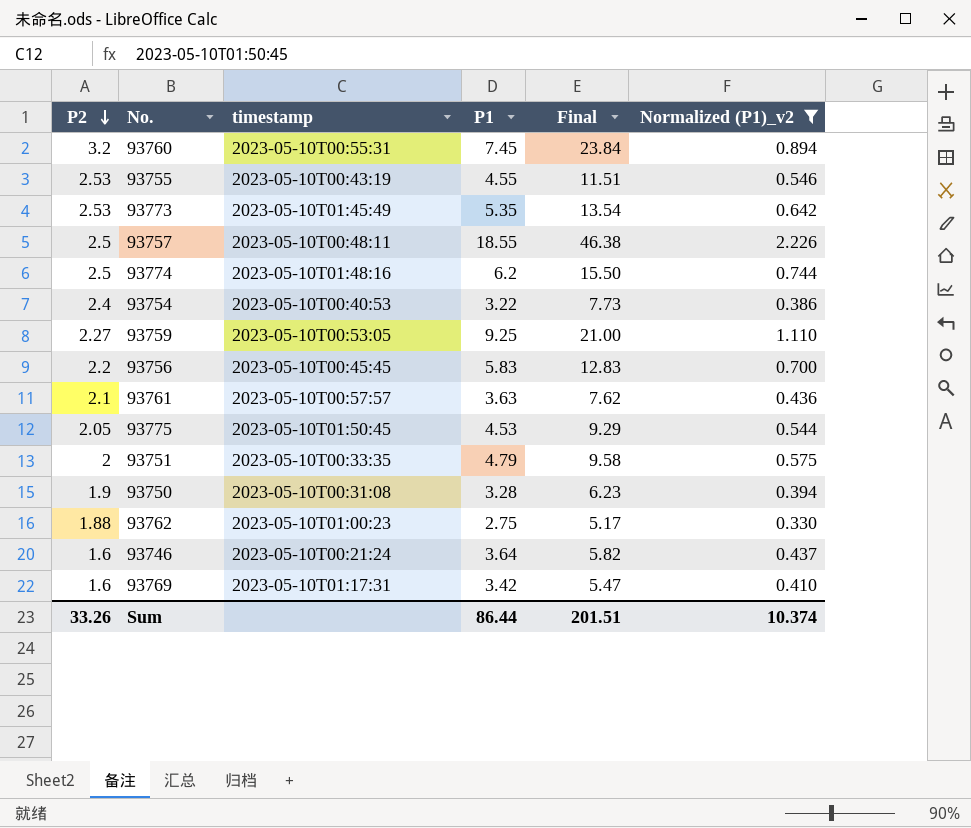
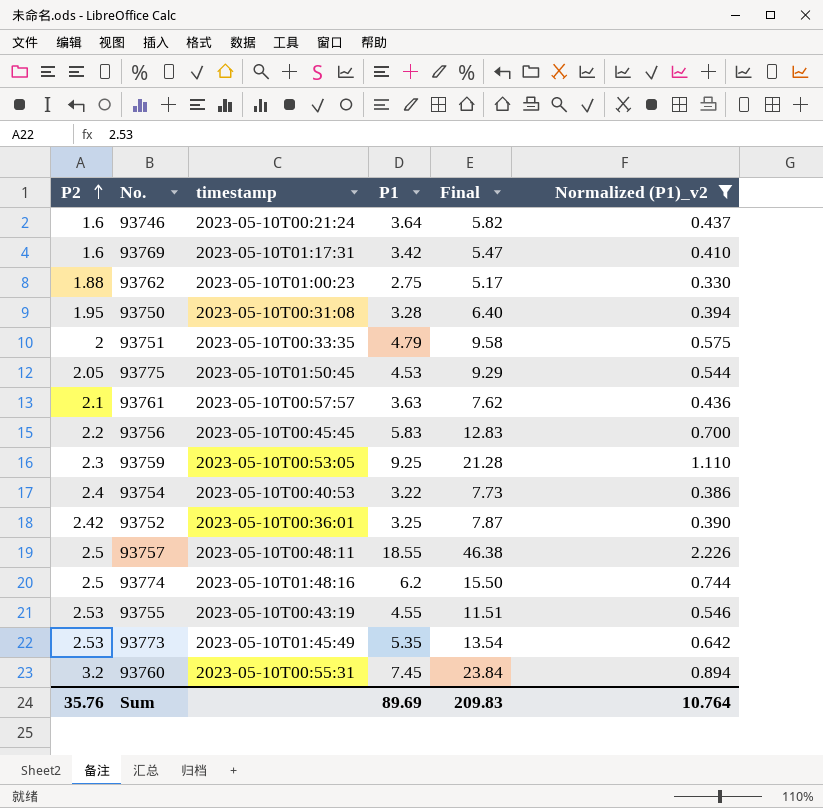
row order: P2 descending -> P2 ascending
93750 | P2: 1.9 -> 1.95
93750 | Final: 6.23 -> 6.40
93759 | P2: 2.27 -> 2.3
93759 | Final: 21.00 -> 21.28
row 93752: none -> 2.42 | 2023-05-10T00:36:01 | 3.25 | 7.87 | 0.390
Sum | P2: 33.26 -> 35.76
Sum | P1: 86.44 -> 89.69
Sum | Final: 201.51 -> 209.83
Sum | Normalized (P1)_v2: 10.374 -> 10.764

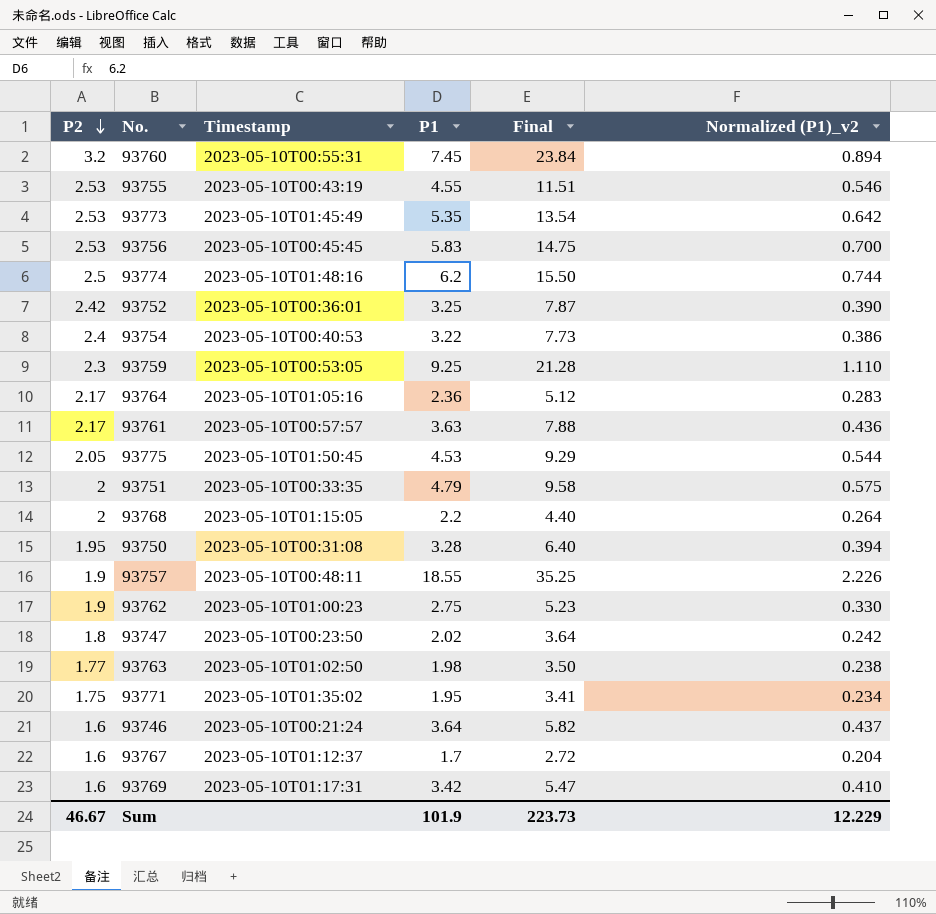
filter: Normalized (P1)_v2 >= 0.330 -> none
row order: P2 ascending -> P2 descending
column name: timestamp -> Timestamp
93756 | P2: 2.2 -> 2.53
93756 | Final: 12.83 -> 14.75
93761 | P2: 2.1 -> 2.17
93761 | Final: 7.62 -> 7.88
93757 | P2: 2.5 -> 1.9
93757 | Final: 46.38 -> 35.25
93762 | P2: 1.88 -> 1.9
93762 | Final: 5.17 -> 5.23
Sum | P2: 35.76 -> 46.67
Sum | P1: 89.69 -> 101.9
Sum | Final: 209.83 -> 223.73
Sum | Normalized (P1)_v2: 10.764 -> 12.229

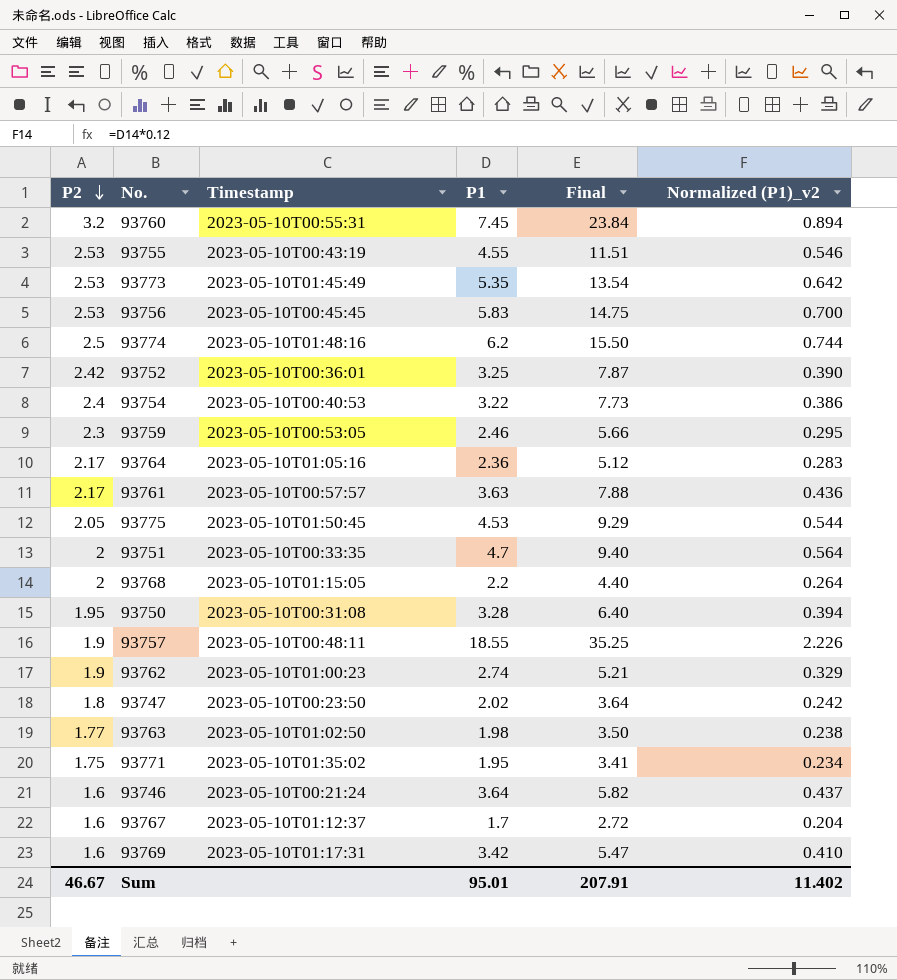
93759 | P1: 9.25 -> 2.46
93759 | Final: 21.28 -> 5.66
93759 | Normalized (P1)_v2: 1.110 -> 0.295
93751 | P1: 4.79 -> 4.7
93751 | Final: 9.58 -> 9.40
93751 | Normalized (P1)_v2: 0.575 -> 0.564
93762 | P1: 2.75 -> 2.74
93762 | Final: 5.23 -> 5.21
93762 | Normalized (P1)_v2: 0.330 -> 0.329
Sum | P1: 101.9 -> 95.01
Sum | Final: 223.73 -> 207.91
Sum | Normalized (P1)_v2: 12.229 -> 11.402

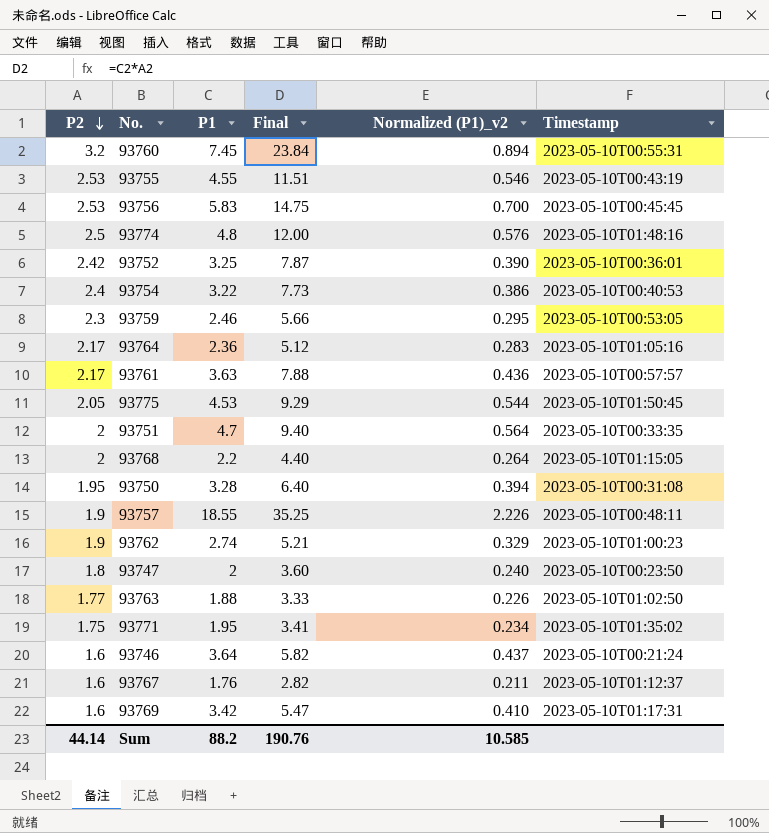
column Timestamp | position: 3 -> 6
row 93773: 2.53 | 2023-05-10T01:45:49 | 5.35 | 13.54 | 0.642 -> none
93774 | P1: 6.2 -> 4.8
93774 | Final: 15.50 -> 12.00
93774 | Normalized (P1)_v2: 0.744 -> 0.576
93747 | P1: 2.02 -> 2
93747 | Final: 3.64 -> 3.60
93747 | Normalized (P1)_v2: 0.242 -> 0.240
93763 | P1: 1.98 -> 1.88
93763 | Final: 3.50 -> 3.33
93763 | Normalized (P1)_v2: 0.238 -> 0.226
93767 | P1: 1.7 -> 1.76
93767 | Final: 2.72 -> 2.82
93767 | Normalized (P1)_v2: 0.204 -> 0.211
Sum | P2: 46.67 -> 44.14
Sum | P1: 95.01 -> 88.2
Sum | Final: 207.91 -> 190.76
Sum | Normalized (P1)_v2: 11.402 -> 10.585

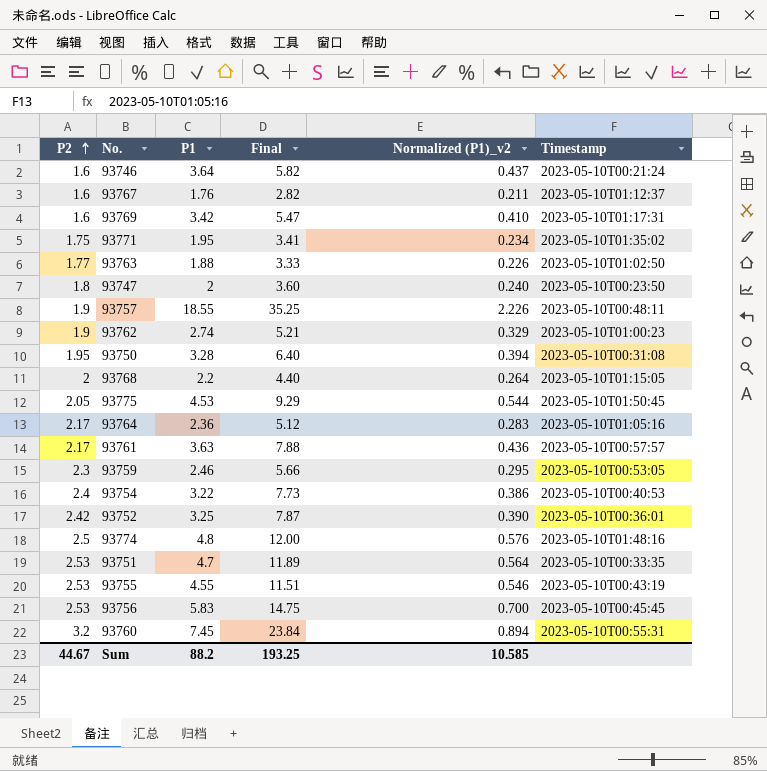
row order: P2 descending -> P2 ascending
93751 | P2: 2 -> 2.53
93751 | Final: 9.40 -> 11.89
Sum | P2: 44.14 -> 44.67
Sum | Final: 190.76 -> 193.25

